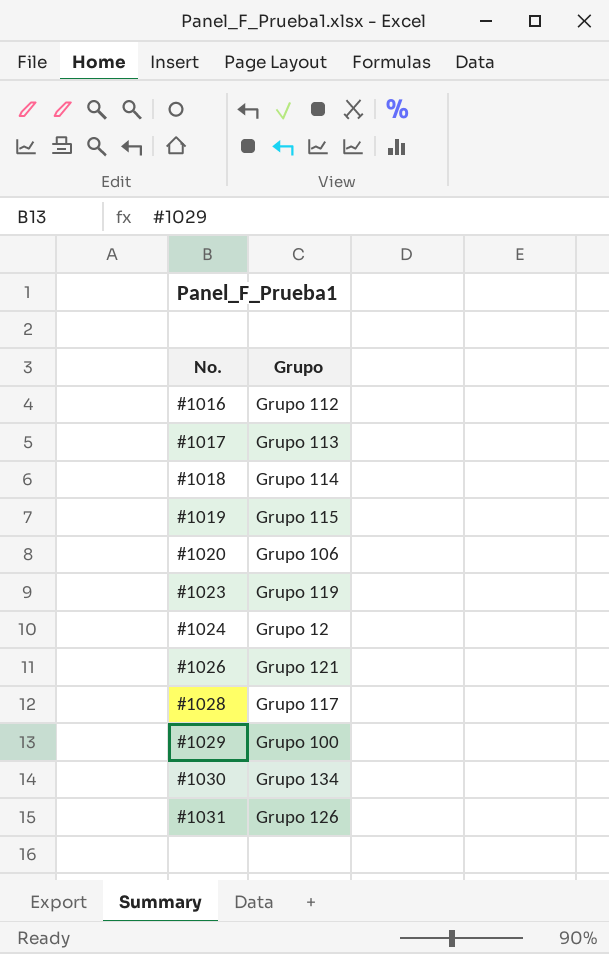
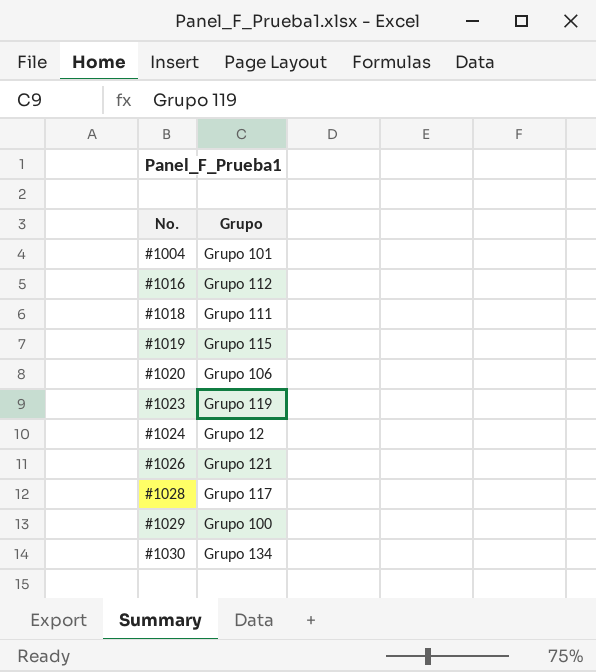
row #1017: Grupo 113 -> none
row #1031: Grupo 126 -> none
row #1004: none -> Grupo 101
#1018 | Grupo: Grupo 114 -> Grupo 111

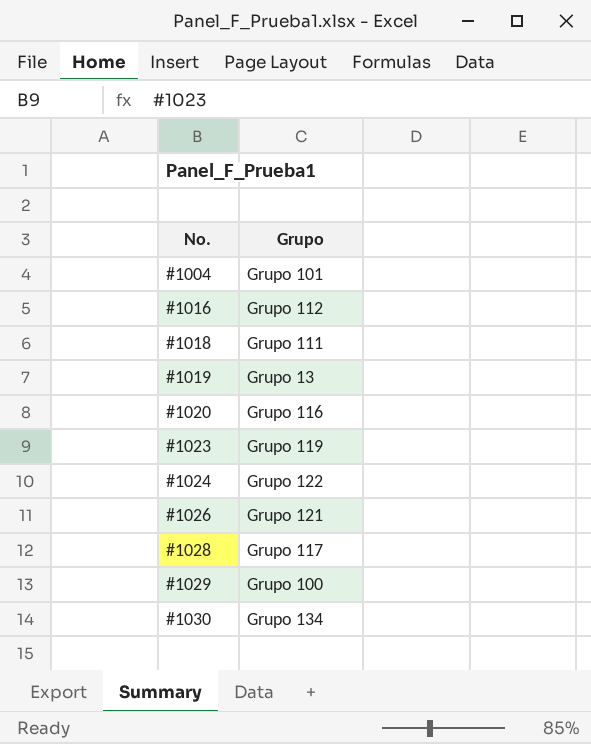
#1019 | Grupo: Grupo 115 -> Grupo 13
#1020 | Grupo: Grupo 106 -> Grupo 116
#1024 | Grupo: Grupo 12 -> Grupo 122

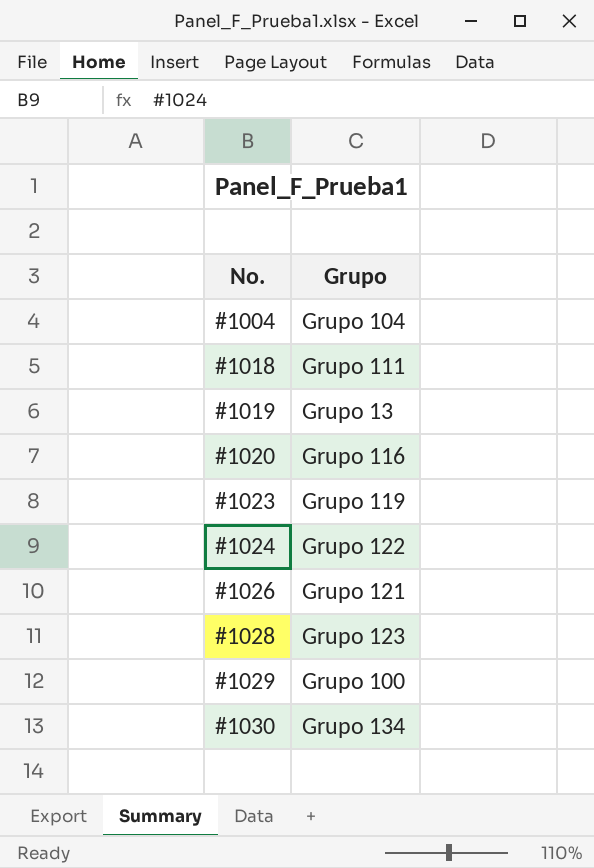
row #1016: Grupo 112 -> none
#1004 | Grupo: Grupo 101 -> Grupo 104
#1028 | Grupo: Grupo 117 -> Grupo 123

